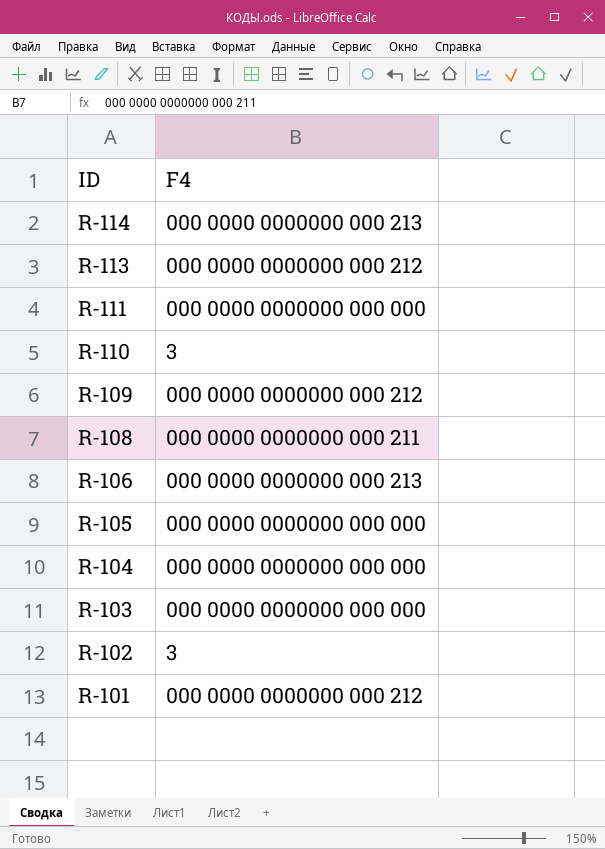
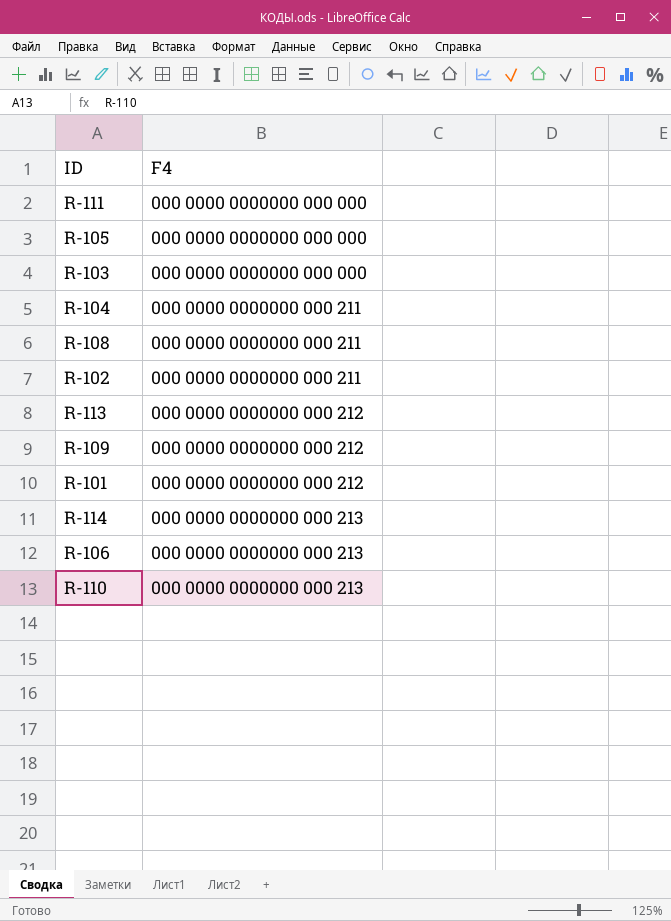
row order: ID descending -> F4 ascending
R-104 | F4: 000 0000 0000000 000 000 -> 000 0000 0000000 000 211
R-102 | F4: 3 -> 000 0000 0000000 000 211
R-110 | F4: 3 -> 000 0000 0000000 000 213

